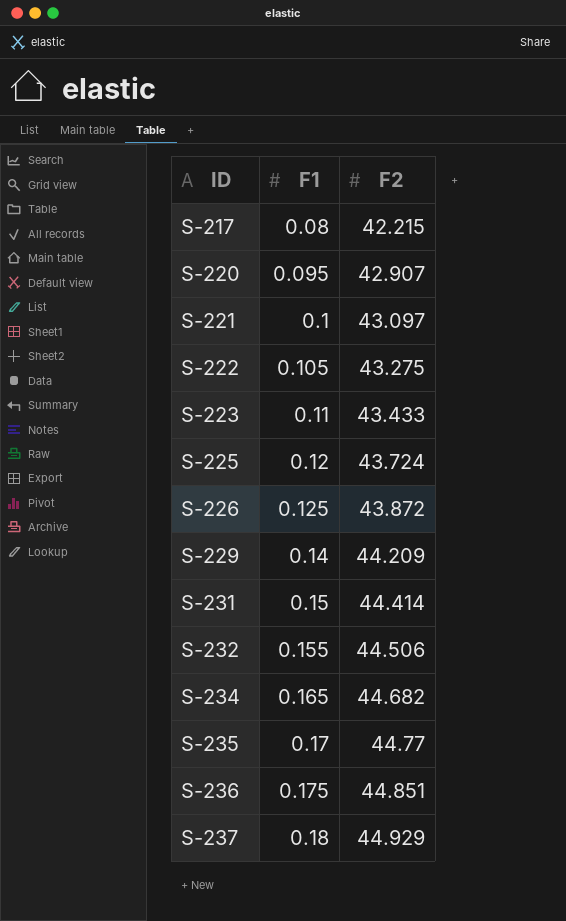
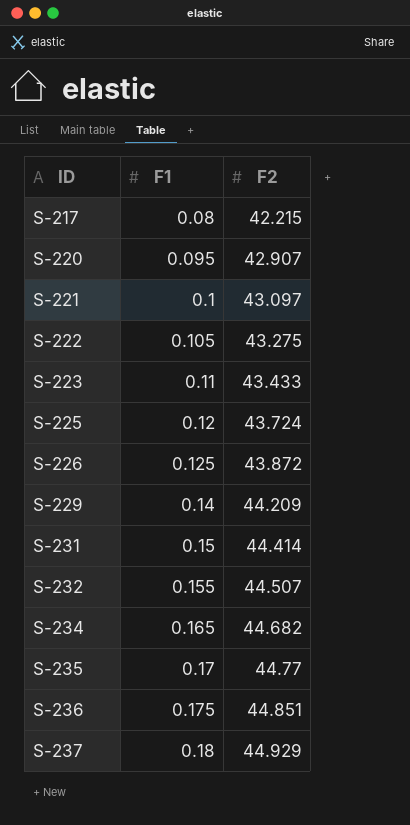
S-232 | F2: 44.506 -> 44.507

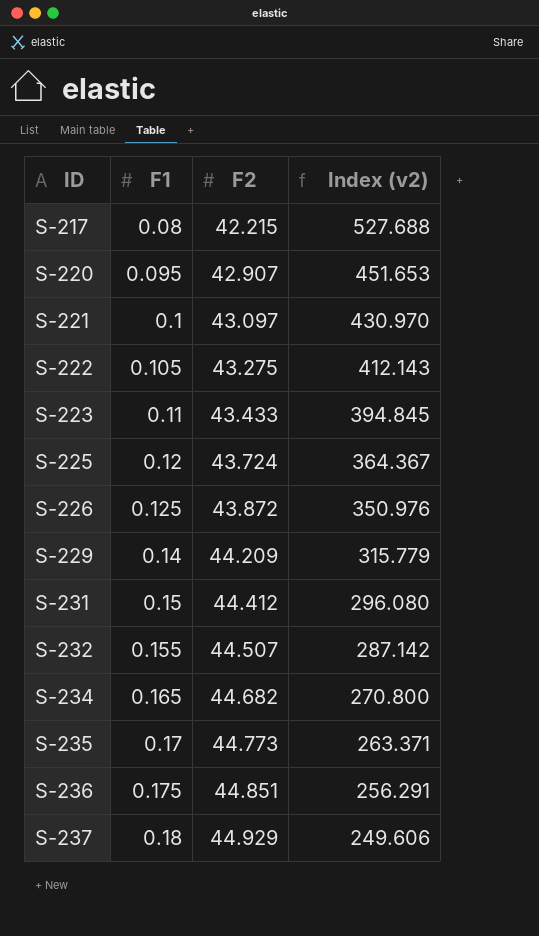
column Index (v2) | formula: none -> [F2] / [F1]
S-231 | F2: 44.414 -> 44.412
S-235 | F2: 44.77 -> 44.773

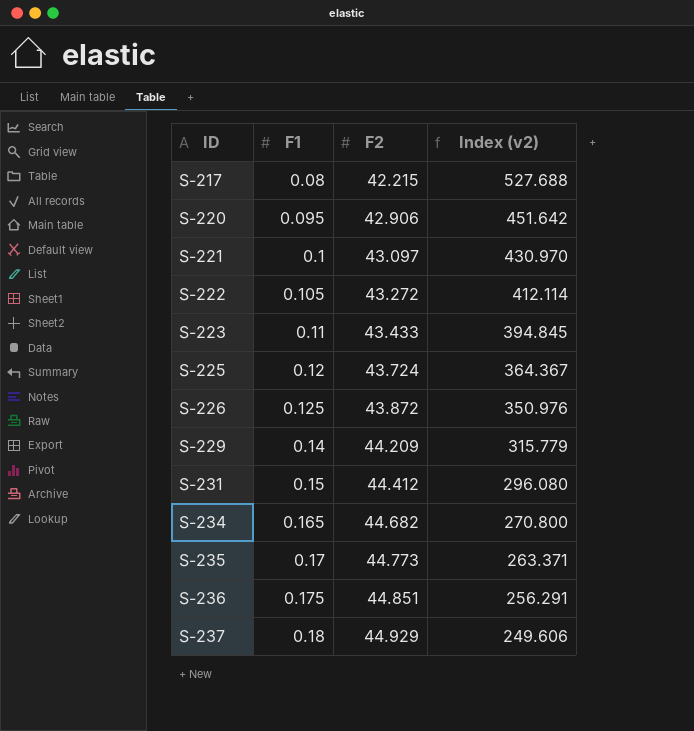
row S-232: 0.155 | 44.507 | 287.142 -> none
S-220 | F2: 42.907 -> 42.906
S-220 | Index (v2): 451.653 -> 451.642
S-222 | F2: 43.275 -> 43.272
S-222 | Index (v2): 412.143 -> 412.114

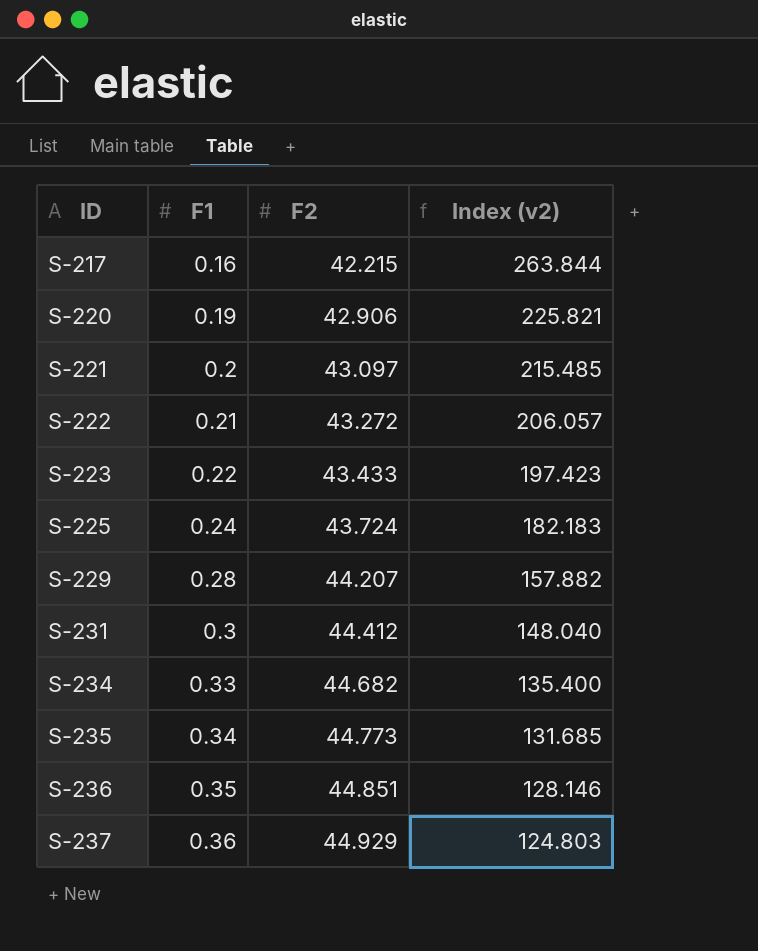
row S-226: 0.125 | 43.872 | 350.976 -> none
S-217 | F1: 0.08 -> 0.16
S-217 | Index (v2): 527.688 -> 263.844
S-220 | F1: 0.095 -> 0.19
S-220 | Index (v2): 451.642 -> 225.821
S-221 | F1: 0.1 -> 0.2
S-221 | Index (v2): 430.970 -> 215.485
S-222 | F1: 0.105 -> 0.21
S-222 | Index (v2): 412.114 -> 206.057
S-223 | F1: 0.11 -> 0.22
S-223 | Index (v2): 394.845 -> 197.423
S-225 | F1: 0.12 -> 0.24
S-225 | Index (v2): 364.367 -> 182.183
S-229 | F1: 0.14 -> 0.28
S-229 | F2: 44.209 -> 44.207
S-229 | Index (v2): 315.779 -> 157.882
S-231 | F1: 0.15 -> 0.3
S-231 | Index (v2): 296.080 -> 148.040
S-234 | F1: 0.165 -> 0.33
S-234 | Index (v2): 270.800 -> 135.400
S-235 | F1: 0.17 -> 0.34
S-235 | Index (v2): 263.371 -> 131.685
S-236 | F1: 0.175 -> 0.35
S-236 | Index (v2): 256.291 -> 128.146
S-237 | F1: 0.18 -> 0.36
S-237 | Index (v2): 249.606 -> 124.803

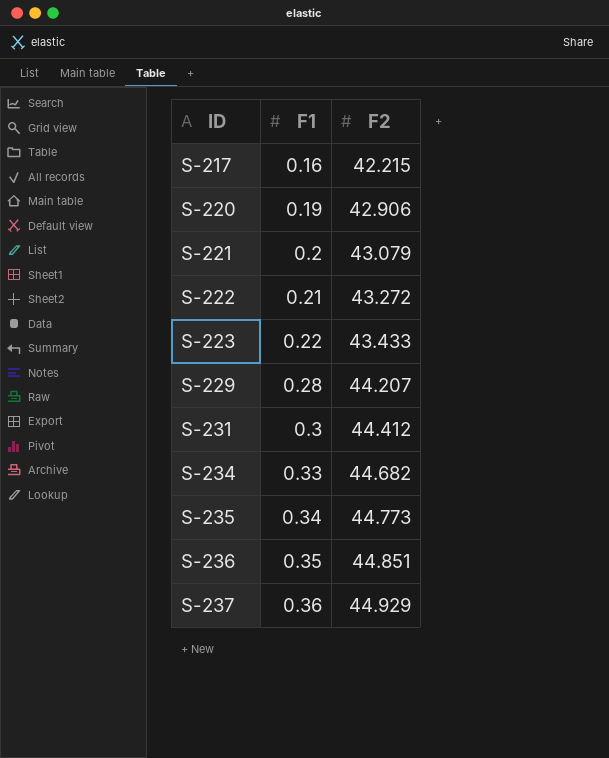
column Index (v2) | formula: [F2] / [F1] -> none
row S-225: 0.24 | 43.724 | 182.183 -> none
S-221 | F2: 43.097 -> 43.079

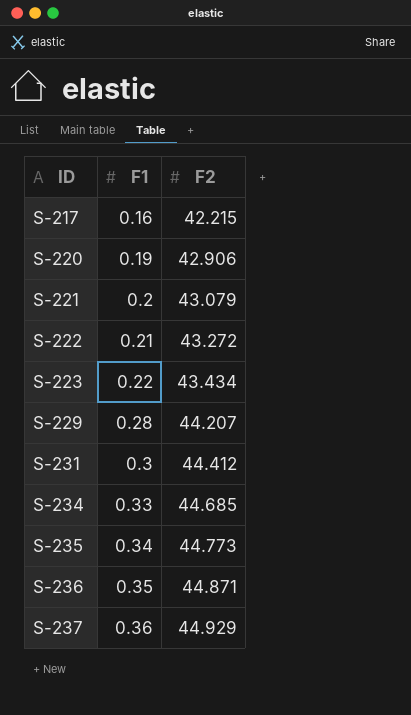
S-223 | F2: 43.433 -> 43.434
S-234 | F2: 44.682 -> 44.685
S-236 | F2: 44.851 -> 44.871

